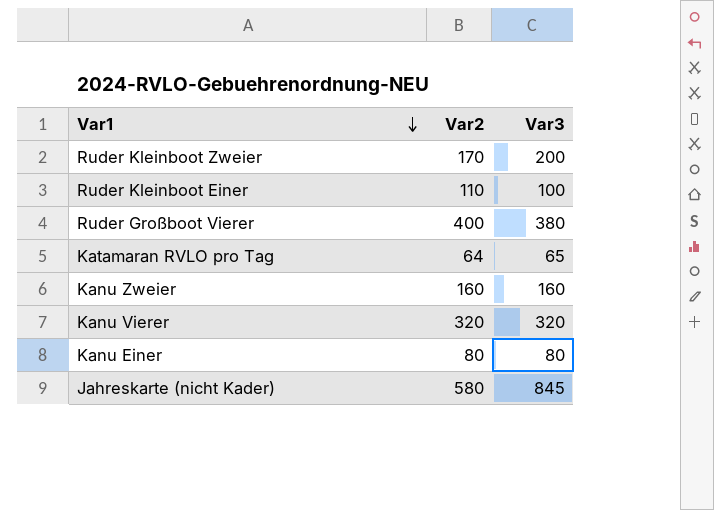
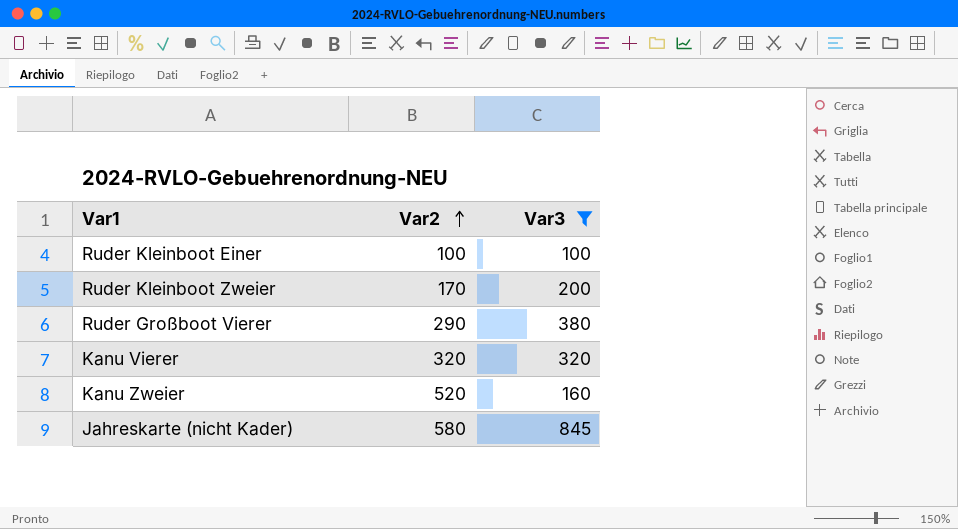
filter: none -> Var3 >= 100
row order: Var1 descending -> Var2 ascending
Ruder Kleinboot Einer | Var2: 110 -> 100
Ruder Großboot Vierer | Var2: 400 -> 290
Kanu Zweier | Var2: 160 -> 520

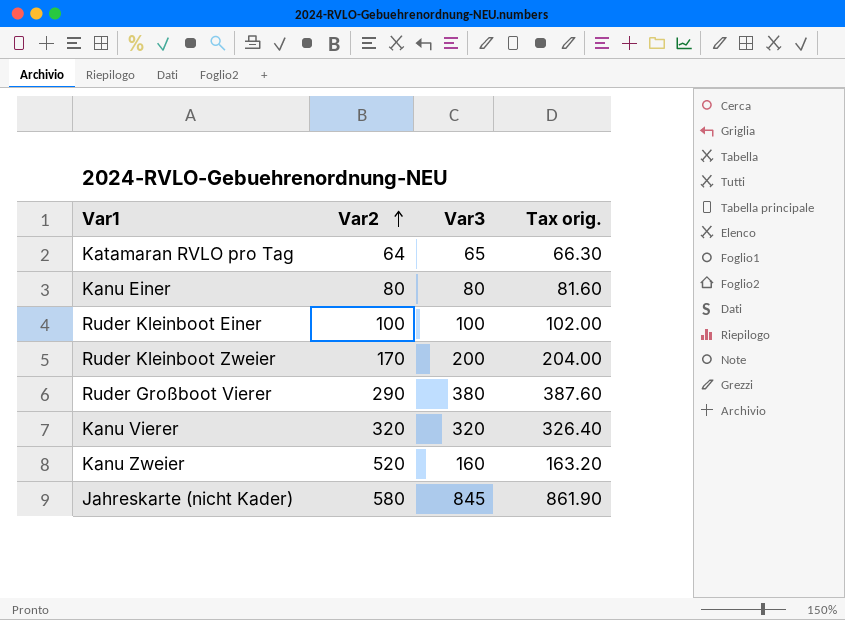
filter: Var3 >= 100 -> none
column Tax orig. | formula: none -> [Var3] * 1.02

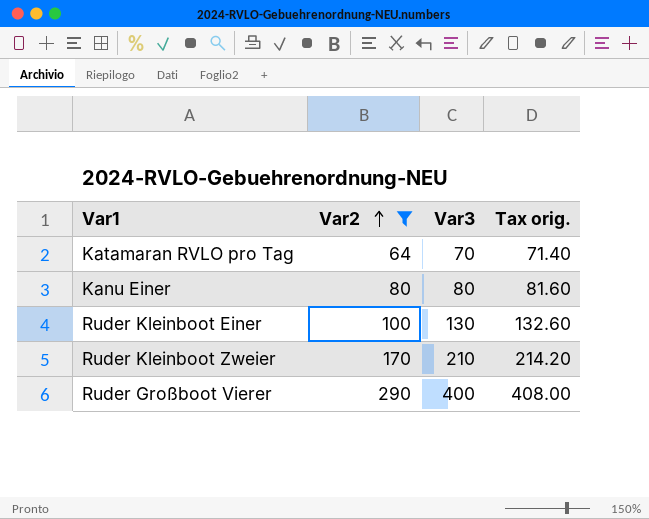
filter: none -> Var2 <= 290
Katamaran RVLO pro Tag | Var3: 65 -> 70
Katamaran RVLO pro Tag | Tax orig.: 66.30 -> 71.40
Ruder Kleinboot Einer | Var3: 100 -> 130
Ruder Kleinboot Einer | Tax orig.: 102.00 -> 132.60
Ruder Kleinboot Zweier | Var3: 200 -> 210
Ruder Kleinboot Zweier | Tax orig.: 204.00 -> 214.20
Ruder Großboot Vierer | Var3: 380 -> 400
Ruder Großboot Vierer | Tax orig.: 387.60 -> 408.00

